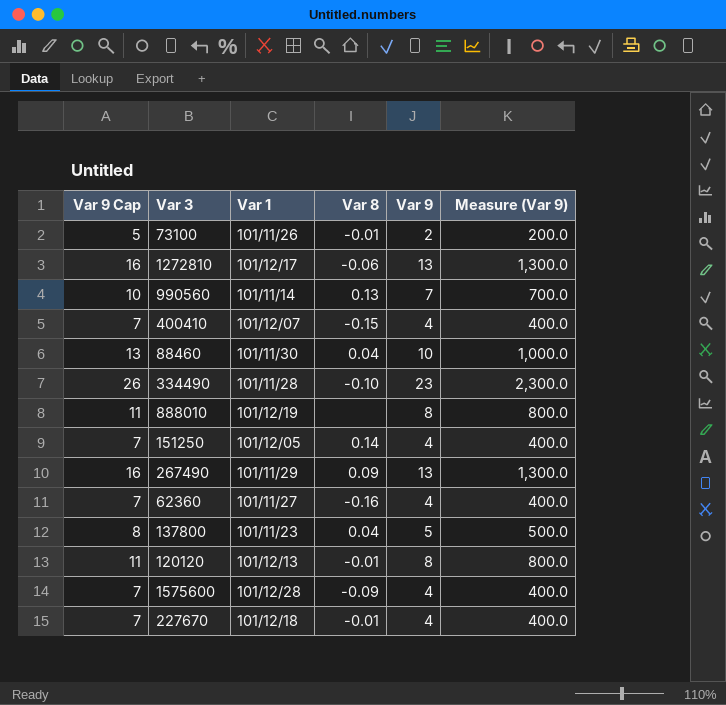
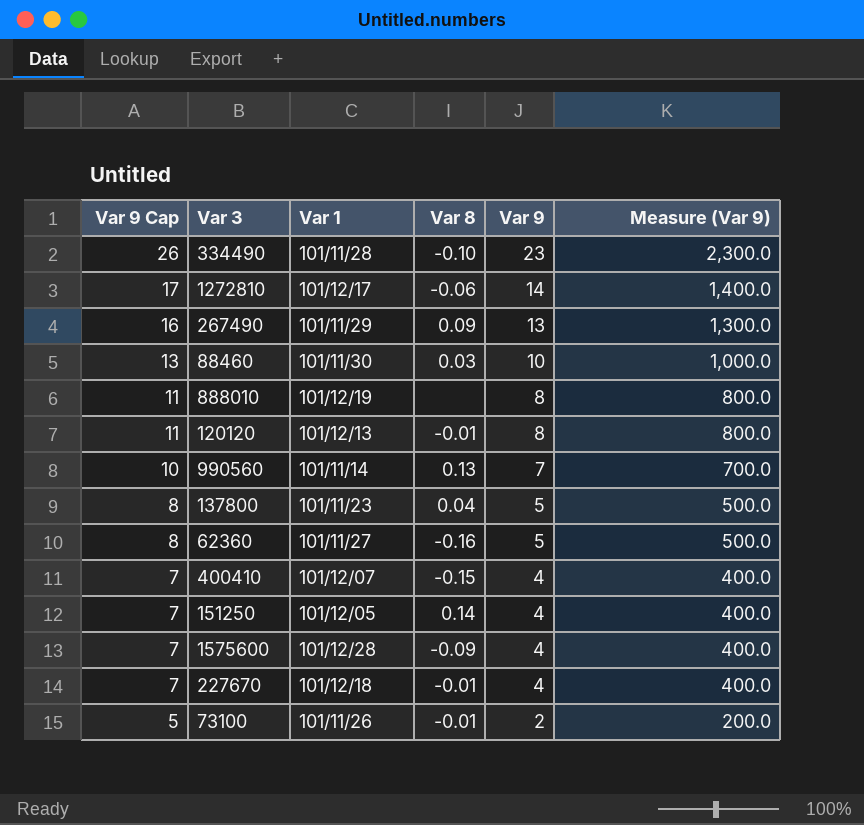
row order: none -> Var 9 Cap descending
1272810 | Var 9 Cap: 16 -> 17
1272810 | Var 9: 13 -> 14
1272810 | Measure (Var 9): 1,300.0 -> 1,400.0
88460 | Var 8: 0.04 -> 0.03
62360 | Var 9 Cap: 7 -> 8
62360 | Var 9: 4 -> 5
62360 | Measure (Var 9): 400.0 -> 500.0

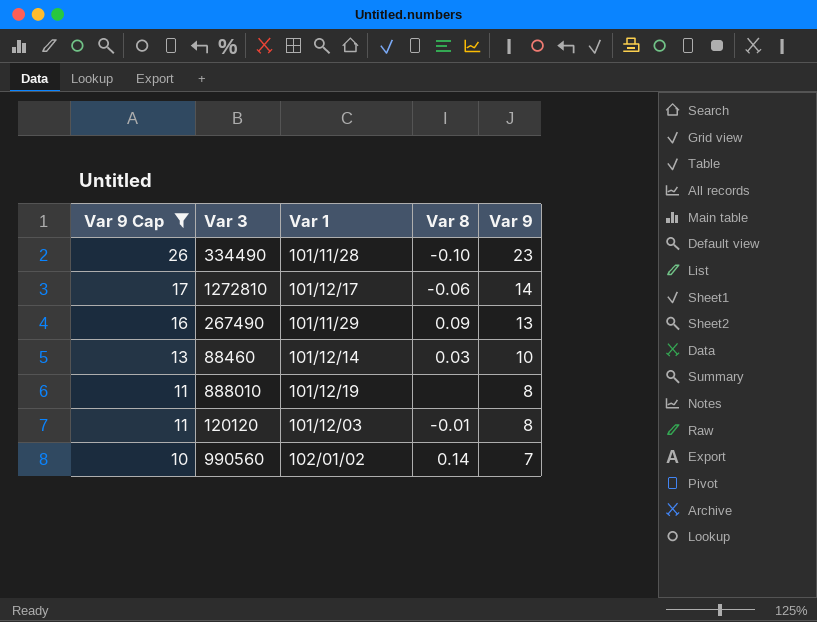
filter: none -> Var 9 Cap >= 10
column Measure (Var 9) | formula: [Var 9] * 100 -> none
88460 | Var 1: 101/11/30 -> 101/12/14
120120 | Var 1: 101/12/13 -> 101/12/03
990560 | Var 1: 101/11/14 -> 102/01/02
990560 | Var 8: 0.13 -> 0.14

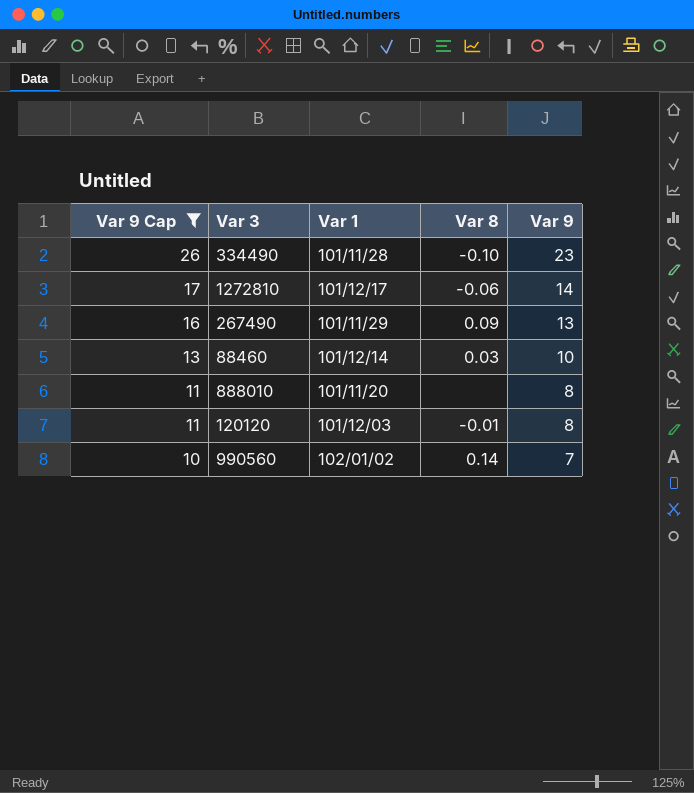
888010 | Var 1: 101/12/19 -> 101/11/20

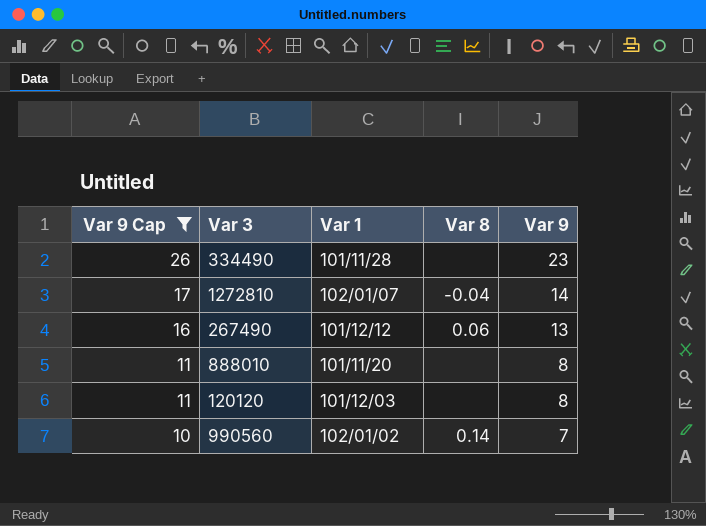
row 88460: 13 | 101/12/14 | 0.03 | 10 -> none
334490 | Var 8: -0.10 -> none
1272810 | Var 1: 101/12/17 -> 102/01/07
1272810 | Var 8: -0.06 -> -0.04
267490 | Var 1: 101/11/29 -> 101/12/12
267490 | Var 8: 0.09 -> 0.06
120120 | Var 8: -0.01 -> none

